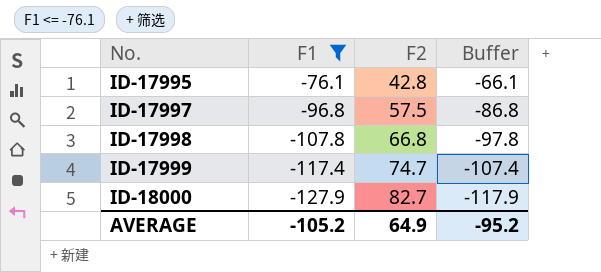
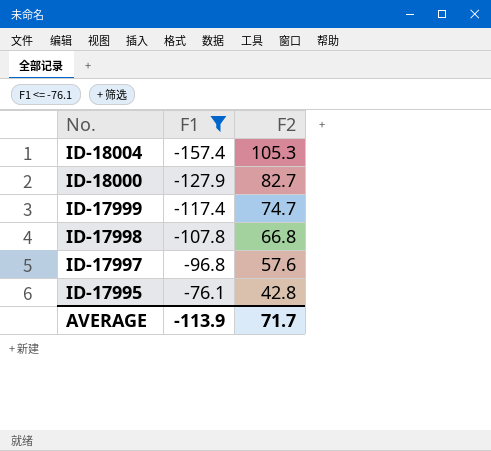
row order: No. ascending -> No. descending
column Buffer | formula: [F1] + 10 -> none
row ID-18004: none -> -157.4 | 105.3
ID-17997 | F2: 57.5 -> 57.6
AVERAGE | F1: -105.2 -> -113.9
AVERAGE | F2: 64.9 -> 71.7

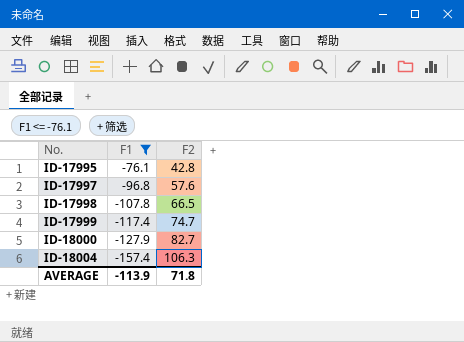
row order: No. descending -> No. ascending
ID-17998 | F2: 66.8 -> 66.5
ID-18004 | F2: 105.3 -> 106.3
AVERAGE | F2: 71.7 -> 71.8

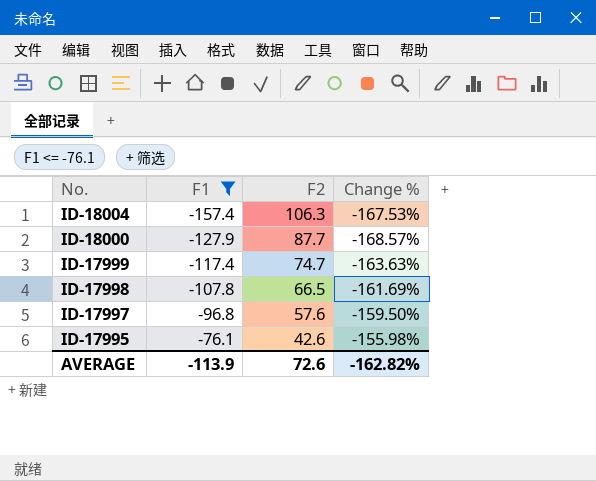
row order: No. ascending -> No. descending
column Change % | formula: none -> ([F2] - [F1]) / [F1]
ID-18000 | F2: 82.7 -> 87.7
ID-17995 | F2: 42.8 -> 42.6
AVERAGE | F2: 71.8 -> 72.6

